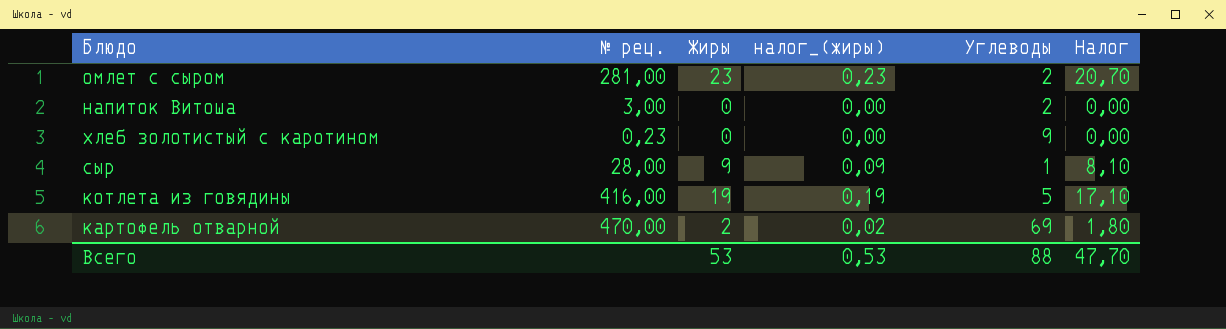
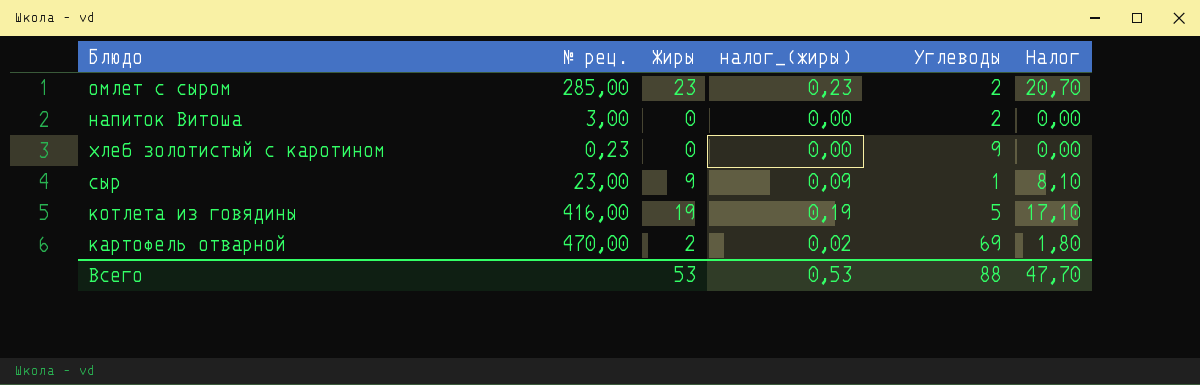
омлет с сыром | № рец.: 281,00 -> 285,00
сыр | № рец.: 28,00 -> 23,00

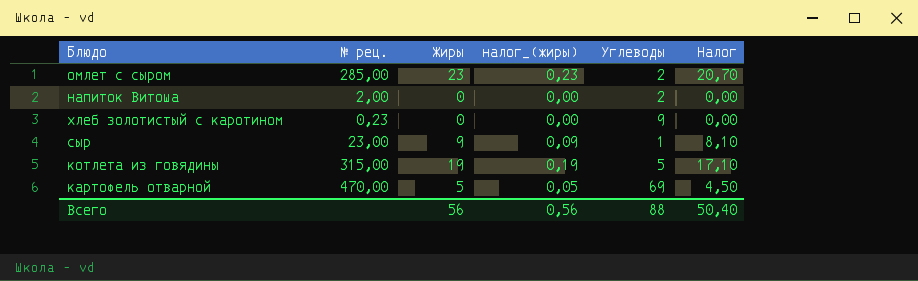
напиток Витоша | № рец.: 3,00 -> 2,00
котлета из говядины | № рец.: 416,00 -> 315,00
картофель отварной | Жиры: 2 -> 5
картофель отварной | налог_(жиры): 0,02 -> 0,05
картофель отварной | Налог: 1,80 -> 4,50
Всего | Жиры: 53 -> 56
Всего | налог_(жиры): 0,53 -> 0,56
Всего | Налог: 47,70 -> 50,40

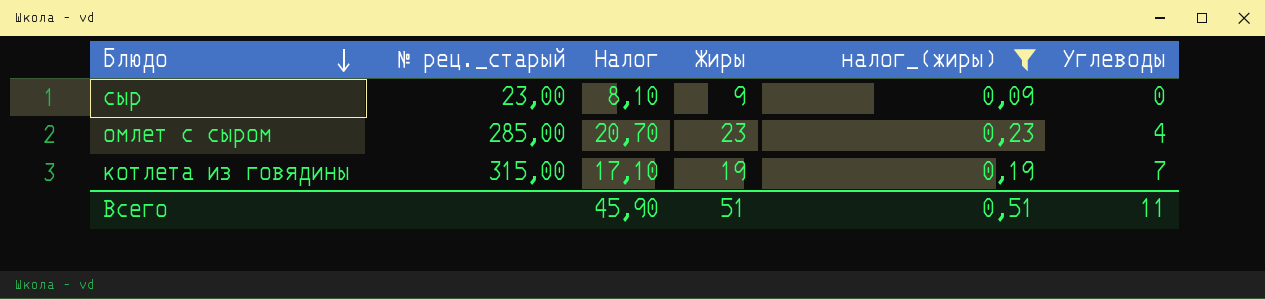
filter: none -> налог_(жиры) >= 0,09
row order: none -> Блюдо descending
column name: № рец. -> № рец._старый
column Налог | position: 6 -> 3
сыр | Углеводы: 1 -> 0
омлет с сыром | Углеводы: 2 -> 4
котлета из говядины | Углеводы: 5 -> 7
Всего | Налог: 50,40 -> 45,90
Всего | Жиры: 56 -> 51
Всего | налог_(жиры): 0,56 -> 0,51
Всего | Углеводы: 88 -> 11

